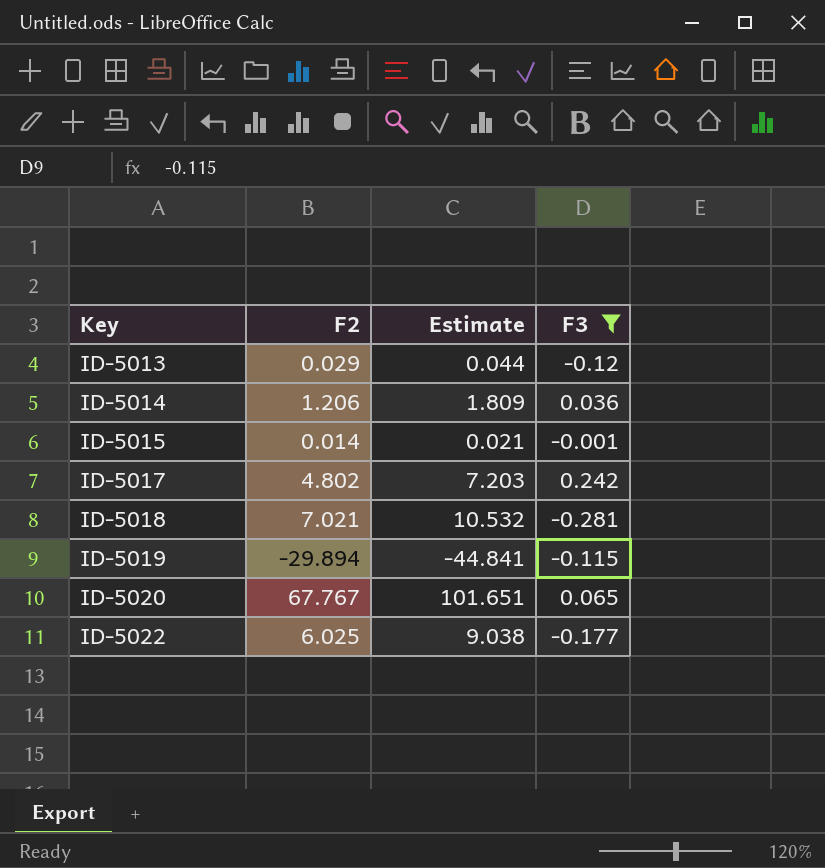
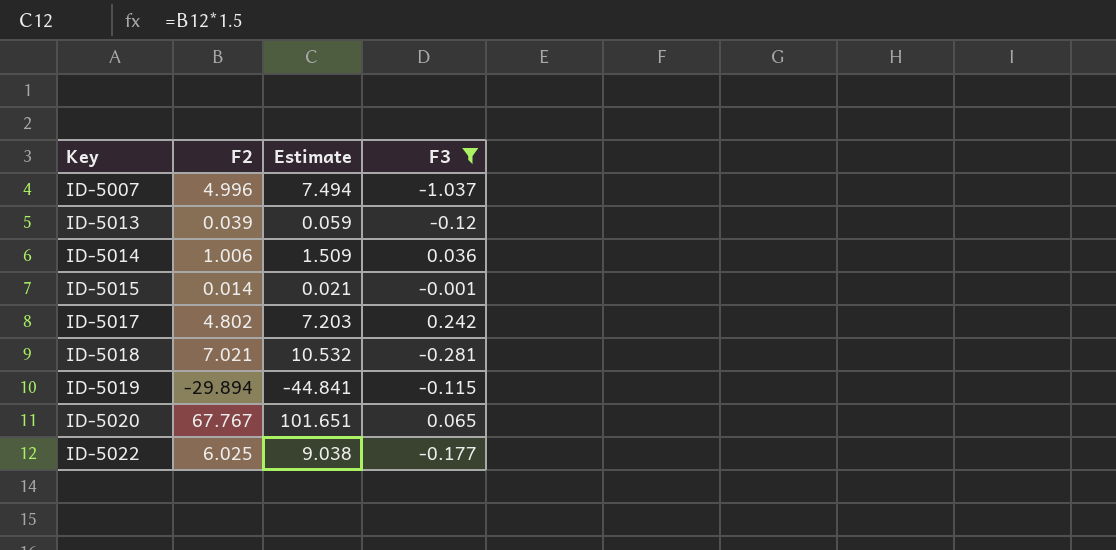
row ID-5007: none -> 4.996 | 7.494 | -1.037
ID-5013 | F2: 0.029 -> 0.039
ID-5013 | Estimate: 0.044 -> 0.059
ID-5014 | F2: 1.206 -> 1.006
ID-5014 | Estimate: 1.809 -> 1.509

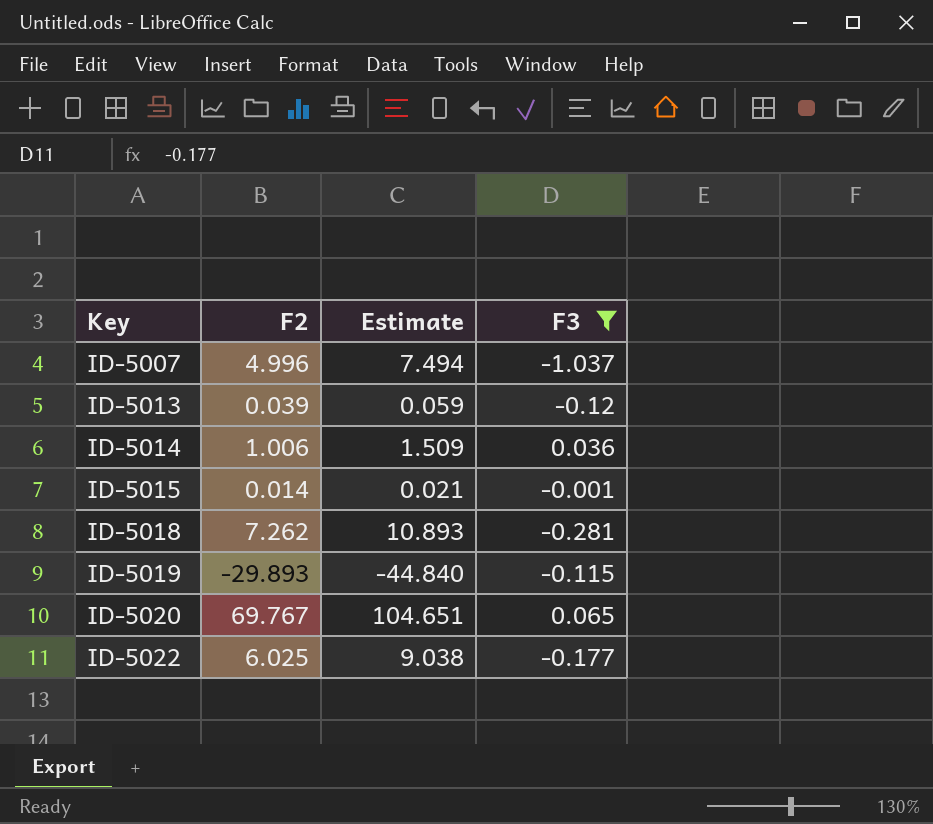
row ID-5017: 4.802 | 7.203 | 0.242 -> none
ID-5018 | F2: 7.021 -> 7.262
ID-5018 | Estimate: 10.532 -> 10.893
ID-5019 | F2: -29.894 -> -29.893
ID-5019 | Estimate: -44.841 -> -44.840
ID-5020 | F2: 67.767 -> 69.767
ID-5020 | Estimate: 101.651 -> 104.651

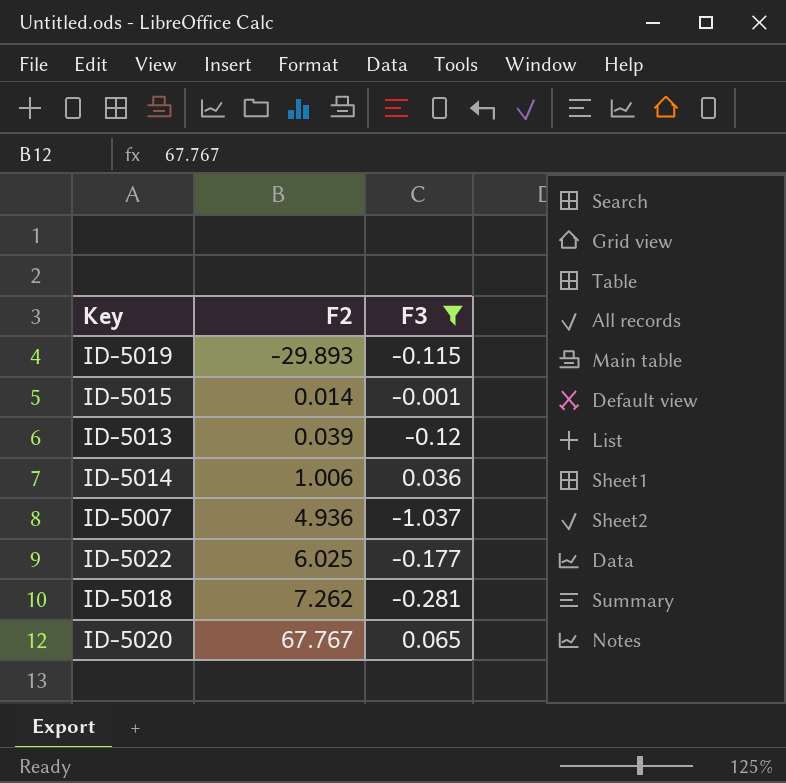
row order: Key ascending -> F2 ascending
column Estimate | formula: [F2] * 1.5 -> none
ID-5007 | F2: 4.996 -> 4.936
ID-5020 | F2: 69.767 -> 67.767

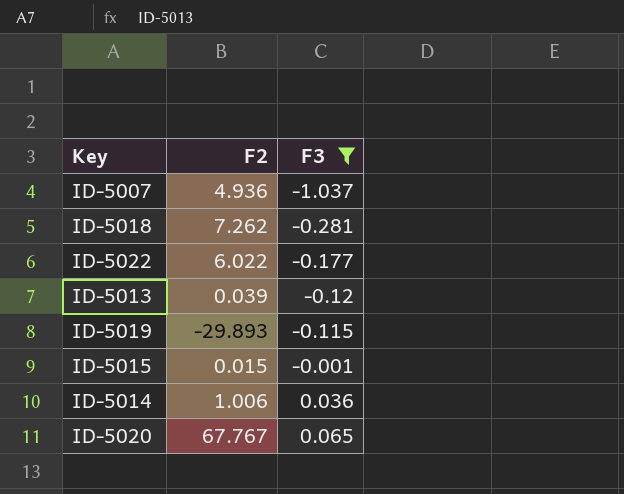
row order: F2 ascending -> F3 ascending
ID-5022 | F2: 6.025 -> 6.022
ID-5015 | F2: 0.014 -> 0.015

